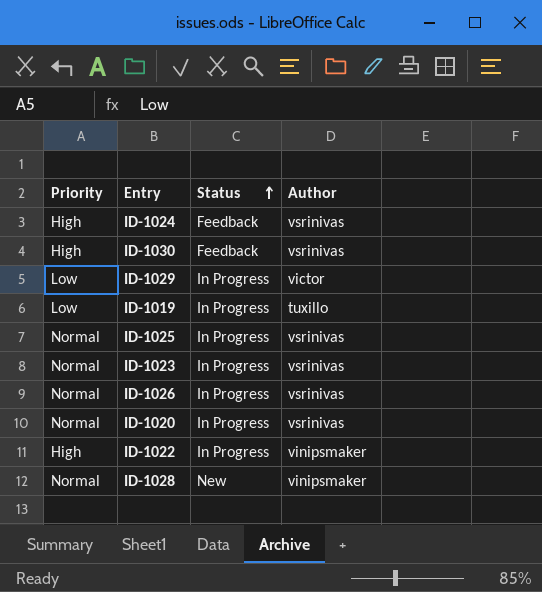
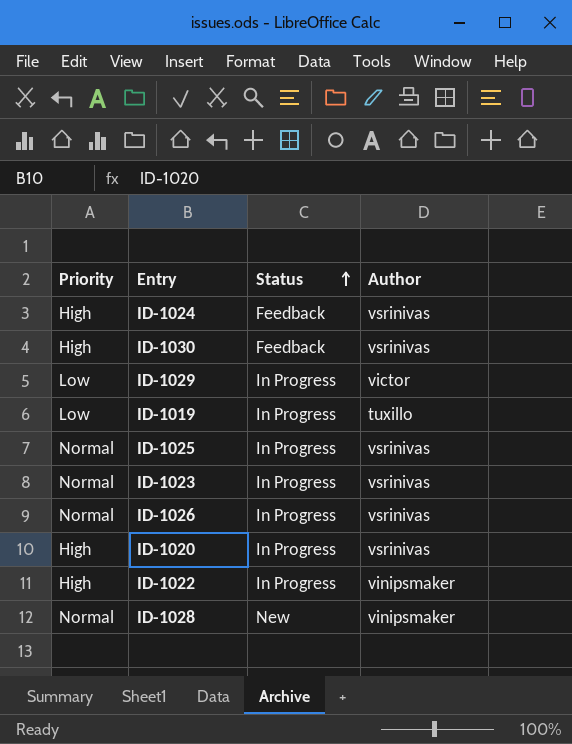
ID-1020 | Priority: Normal -> High

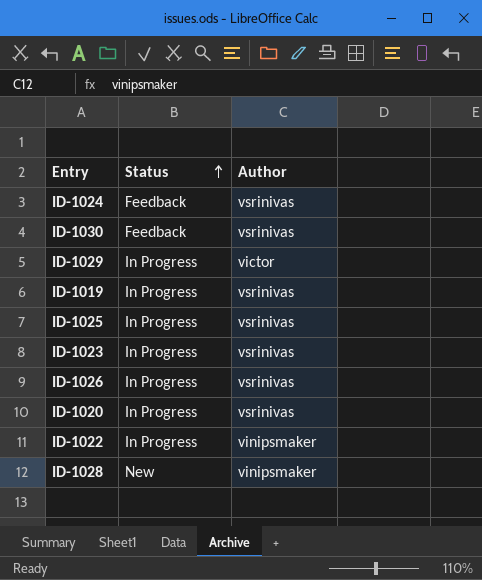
column Priority | position: 1 -> none
ID-1019 | Author: tuxillo -> vsrinivas

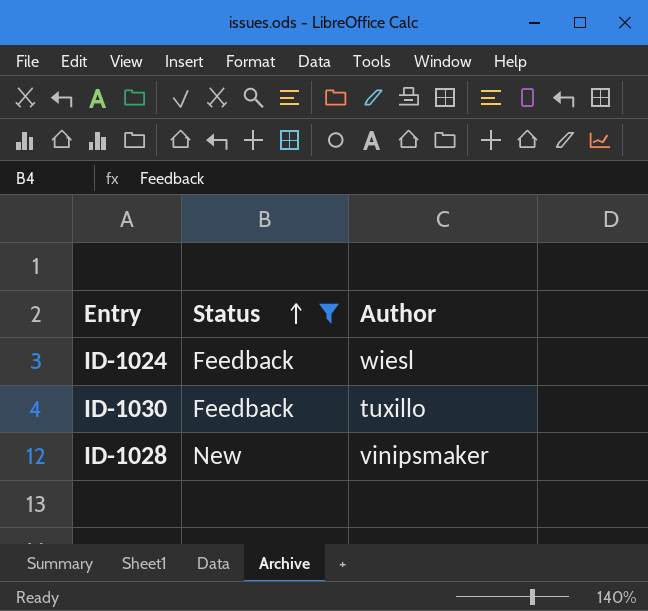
filter: none -> Status != In Progress
ID-1024 | Author: vsrinivas -> wiesl
ID-1030 | Author: vsrinivas -> tuxillo

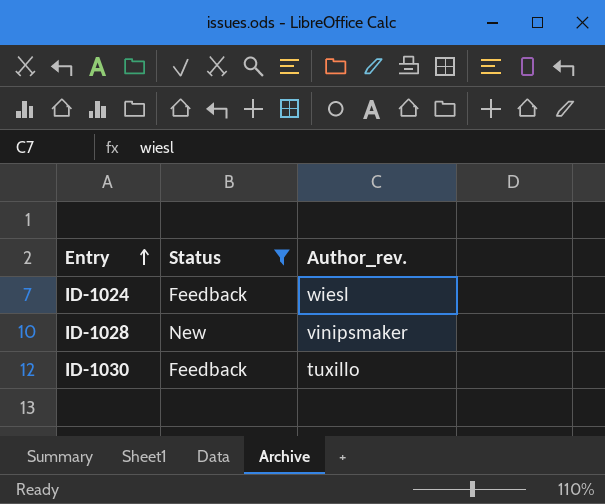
row order: Status ascending -> Entry ascending
column name: Author -> Author_rev.

